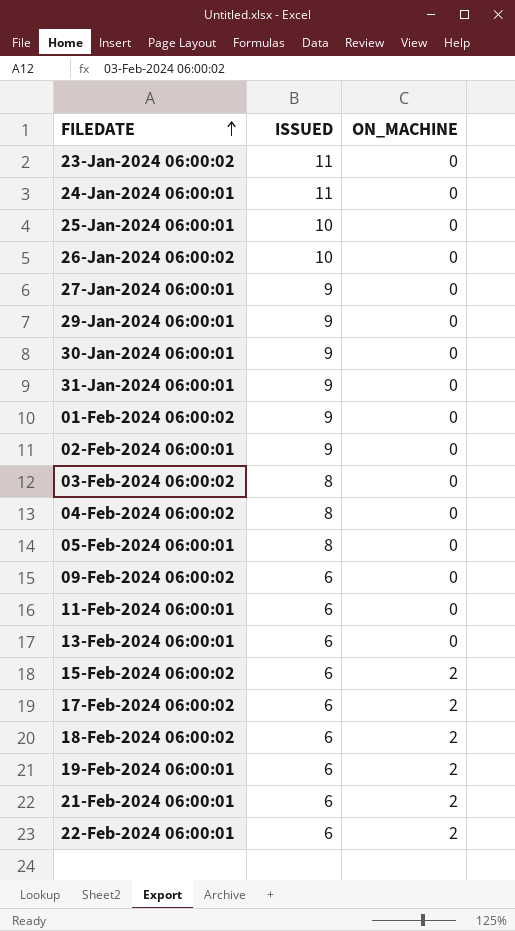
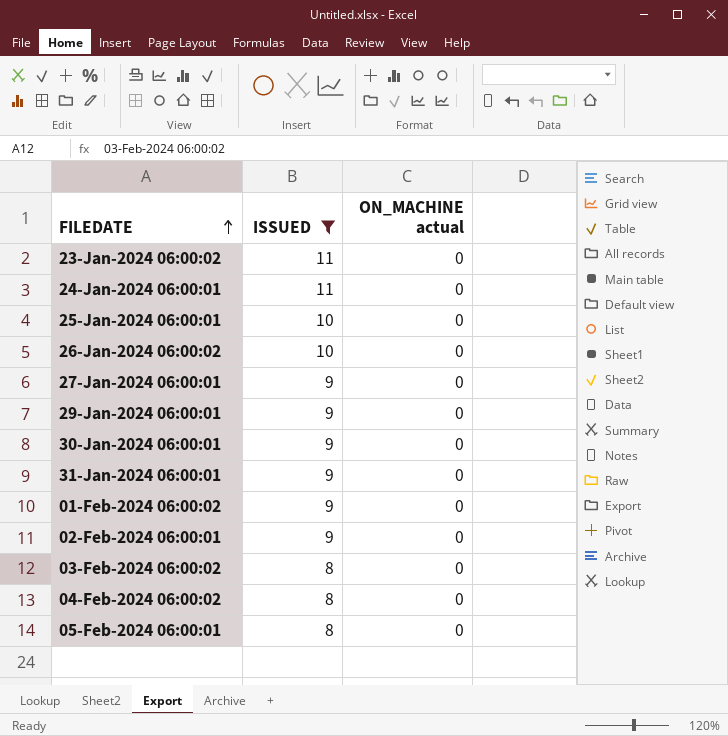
filter: none -> ISSUED != 6
column name: ON_MACHINE -> ON_MACHINE actual

